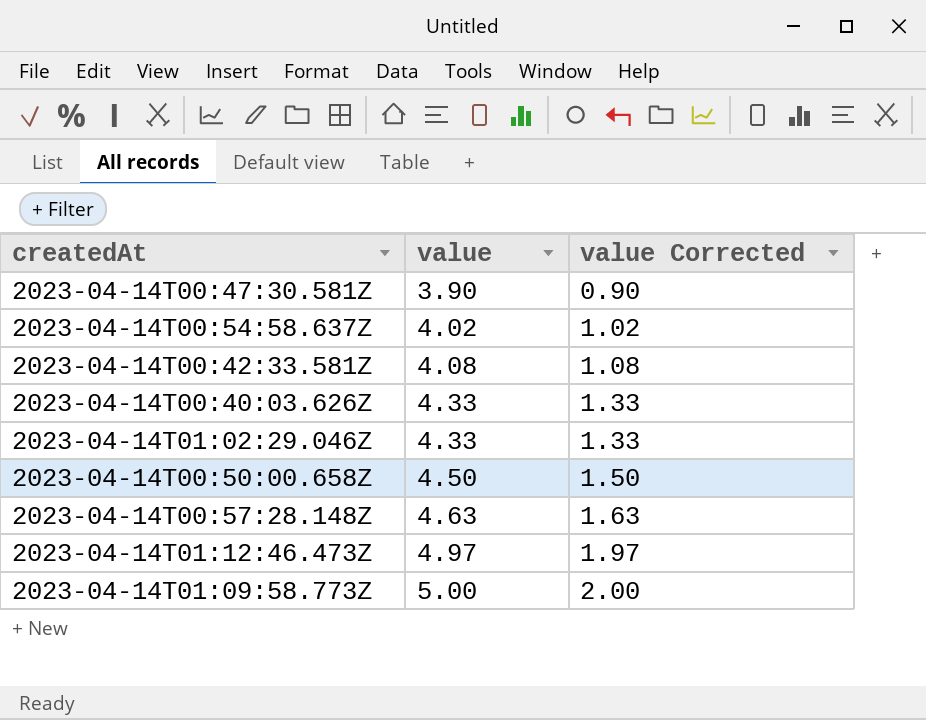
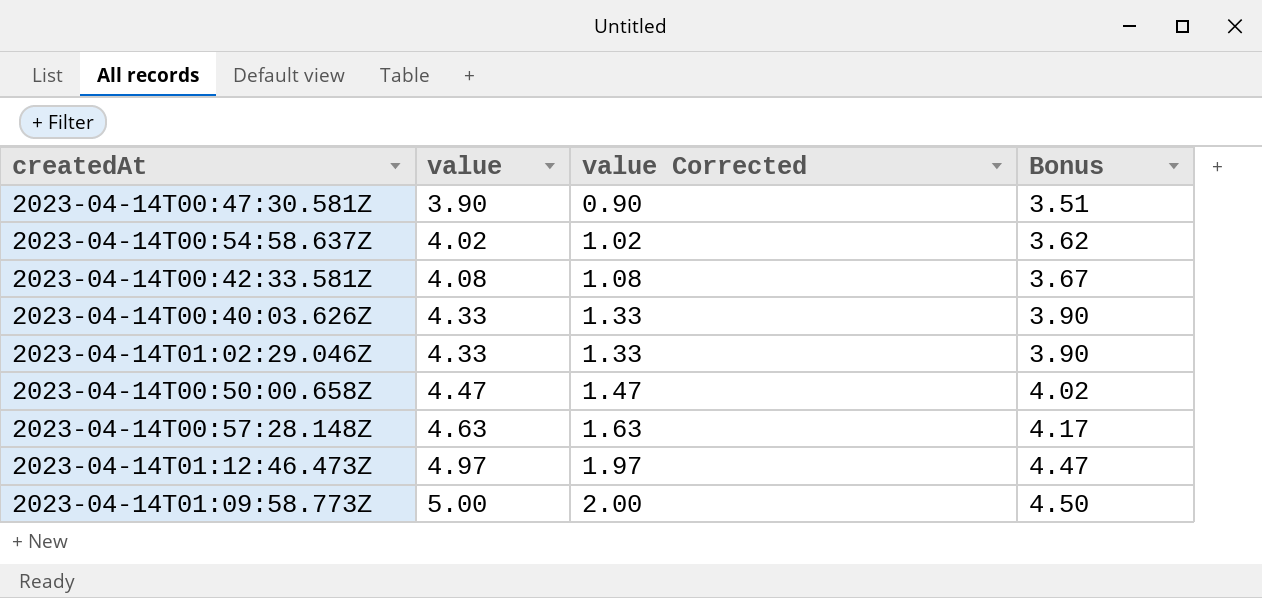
column Bonus | formula: none -> [value] * 0.9
2023-04-14T00:50:00.658Z | value: 4.50 -> 4.47
2023-04-14T00:50:00.658Z | value Corrected: 1.50 -> 1.47

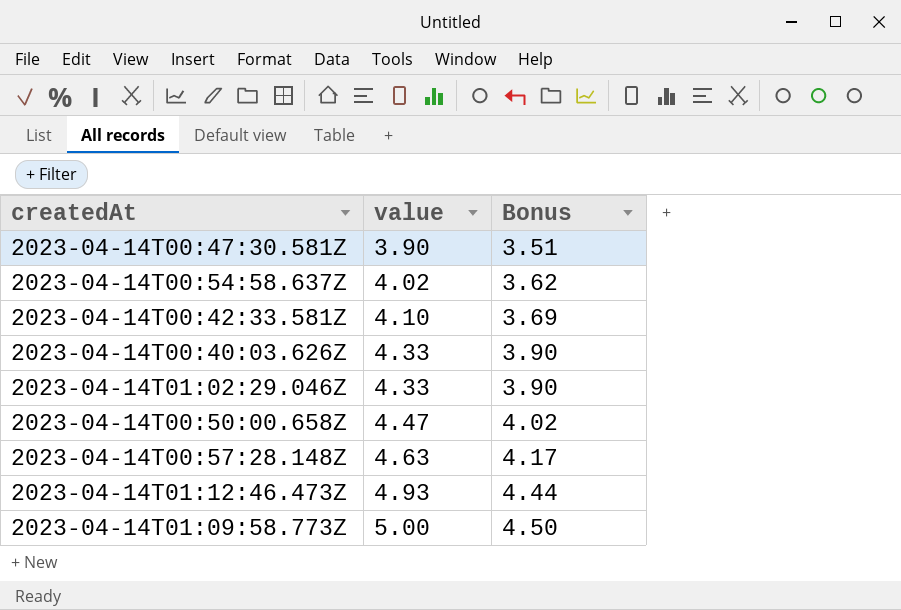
column value Corrected | formula: [value] - 3 -> none
2023-04-14T00:42:33.581Z | value: 4.08 -> 4.10
2023-04-14T00:42:33.581Z | Bonus: 3.67 -> 3.69
2023-04-14T01:12:46.473Z | value: 4.97 -> 4.93
2023-04-14T01:12:46.473Z | Bonus: 4.47 -> 4.44

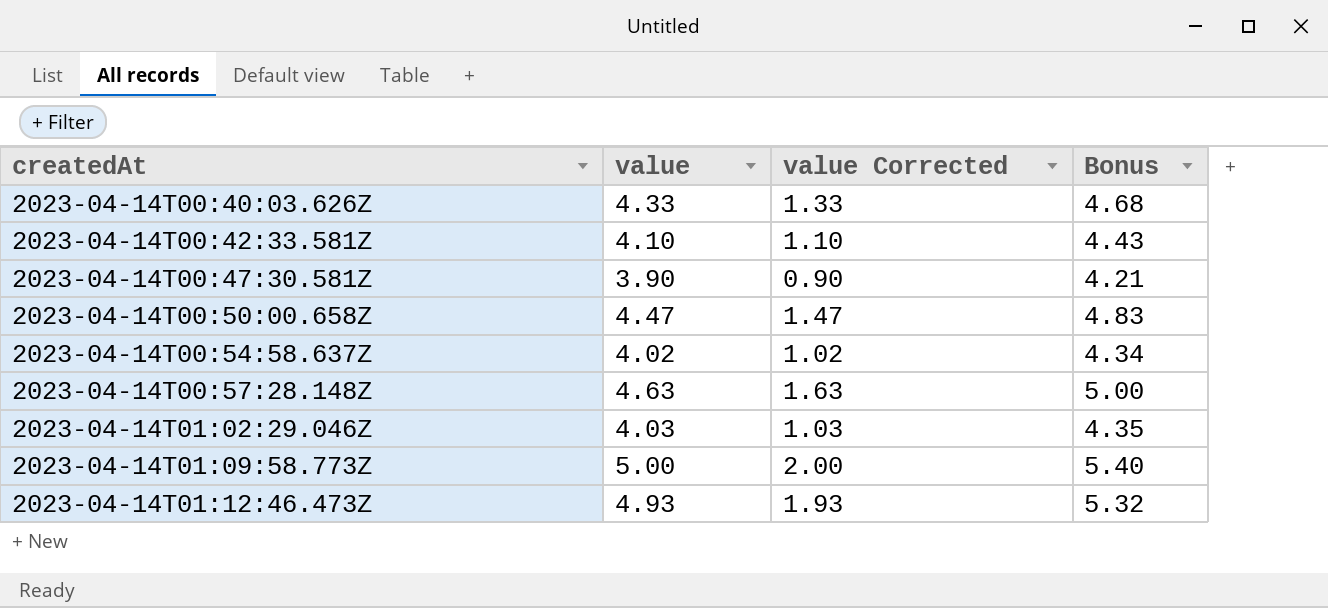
row order: value ascending -> createdAt ascending
column value Corrected | formula: none -> [value] - 3
column Bonus | formula: [value] * 0.9 -> [value] * 1.08
2023-04-14T01:02:29.046Z | value: 4.33 -> 4.03

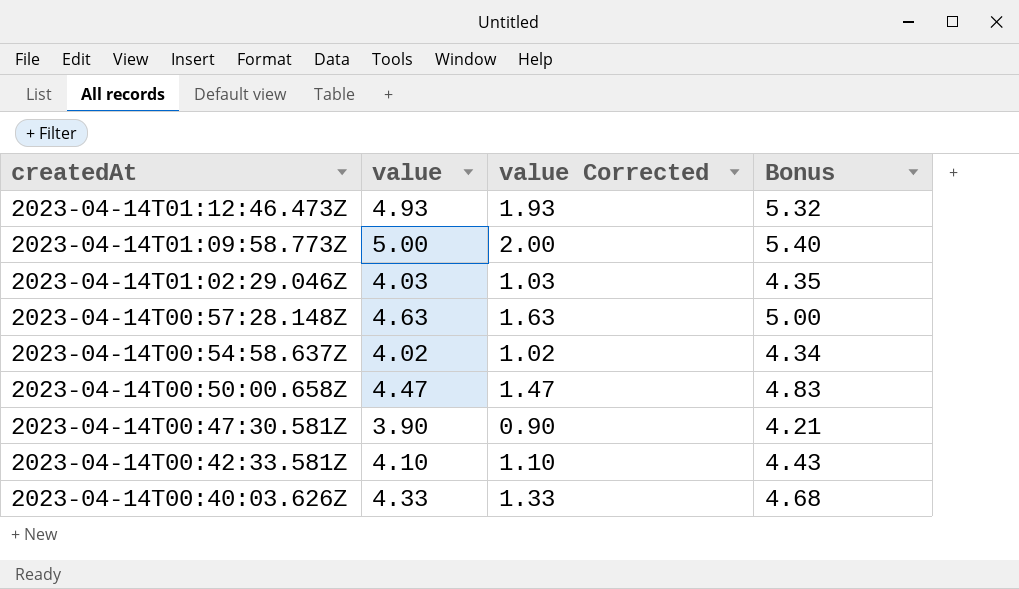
row order: createdAt ascending -> createdAt descending

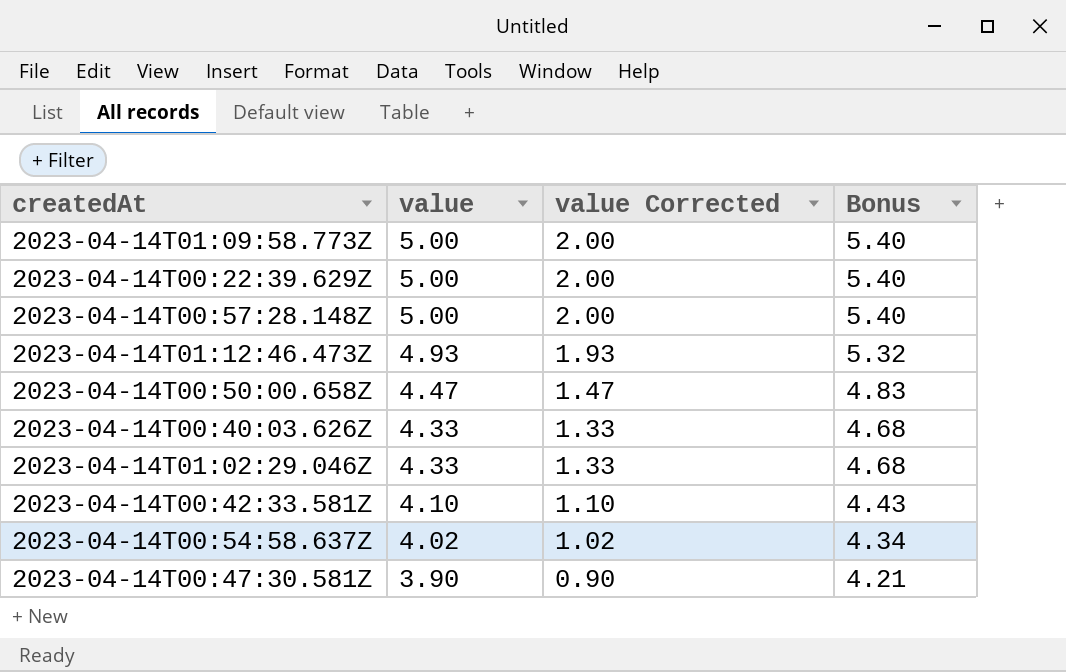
row order: createdAt descending -> value descending
row 2023-04-14T00:22:39.629Z: none -> 5.00 | 2.00 | 5.40
2023-04-14T00:57:28.148Z | value: 4.63 -> 5.00
2023-04-14T00:57:28.148Z | value Corrected: 1.63 -> 2.00
2023-04-14T00:57:28.148Z | Bonus: 5.00 -> 5.40
2023-04-14T01:02:29.046Z | value: 4.03 -> 4.33
2023-04-14T01:02:29.046Z | value Corrected: 1.03 -> 1.33
2023-04-14T01:02:29.046Z | Bonus: 4.35 -> 4.68

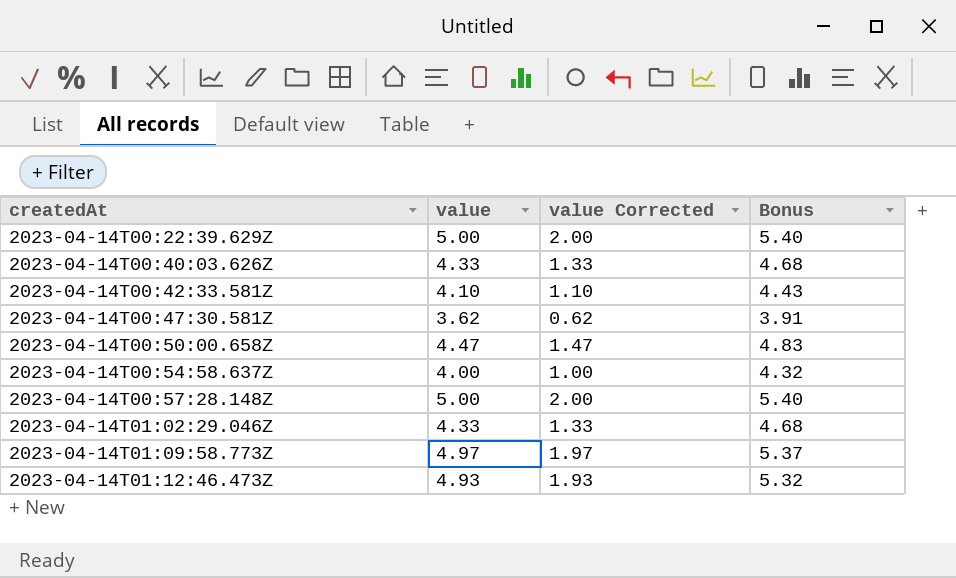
row order: value descending -> createdAt ascending
2023-04-14T00:47:30.581Z | value: 3.90 -> 3.62
2023-04-14T00:47:30.581Z | value Corrected: 0.90 -> 0.62
2023-04-14T00:47:30.581Z | Bonus: 4.21 -> 3.91
2023-04-14T00:54:58.637Z | value: 4.02 -> 4.00
2023-04-14T00:54:58.637Z | value Corrected: 1.02 -> 1.00
2023-04-14T00:54:58.637Z | Bonus: 4.34 -> 4.32
2023-04-14T01:09:58.773Z | value: 5.00 -> 4.97
2023-04-14T01:09:58.773Z | value Corrected: 2.00 -> 1.97
2023-04-14T01:09:58.773Z | Bonus: 5.40 -> 5.37

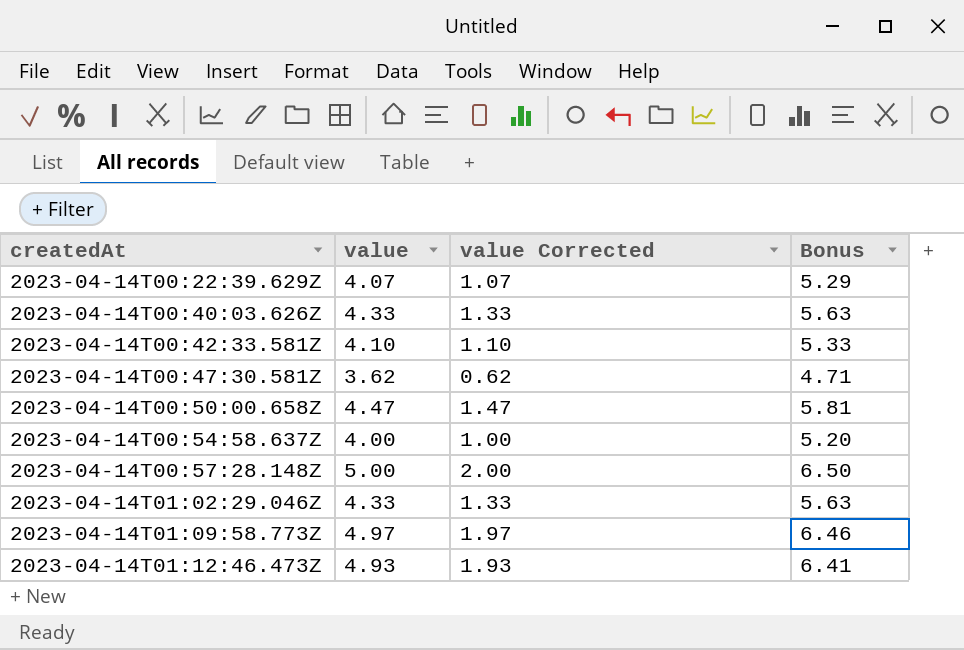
column Bonus | formula: [value] * 1.08 -> [value] * 1.3
2023-04-14T00:22:39.629Z | value: 5.00 -> 4.07
2023-04-14T00:22:39.629Z | value Corrected: 2.00 -> 1.07

